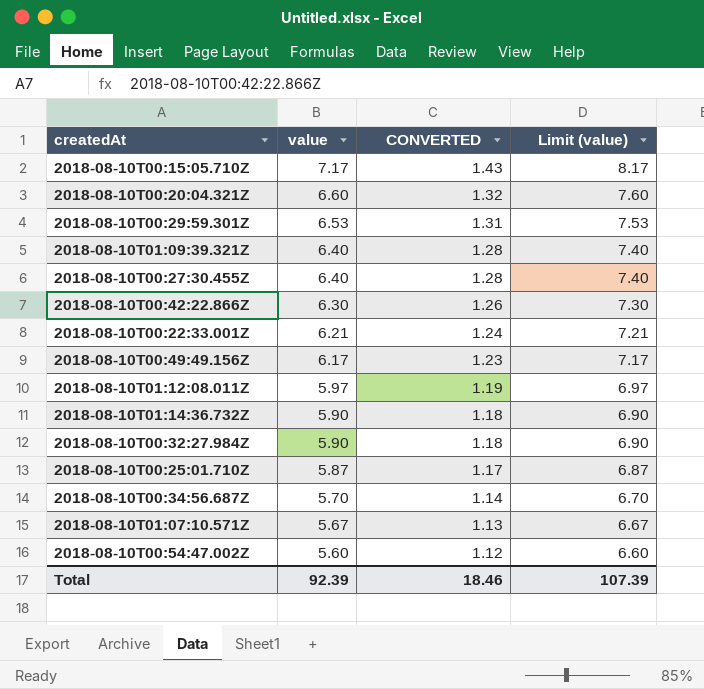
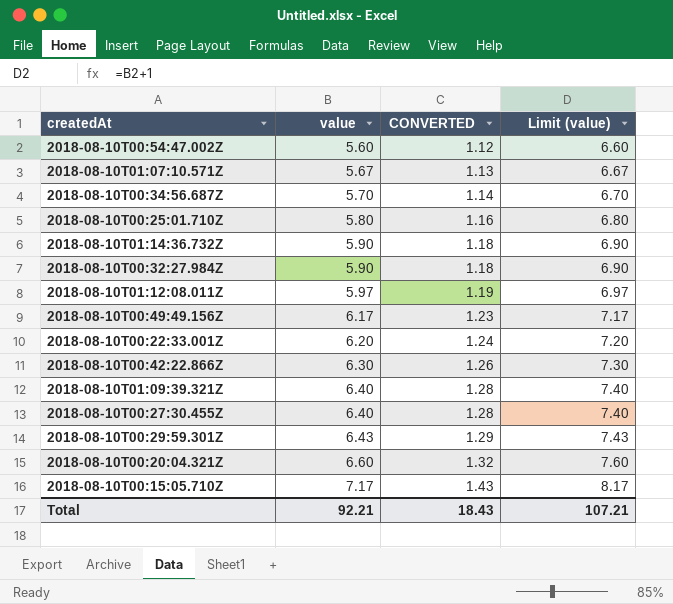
row order: value descending -> value ascending
2018-08-10T00:25:01.710Z | value: 5.87 -> 5.80
2018-08-10T00:25:01.710Z | CONVERTED: 1.17 -> 1.16
2018-08-10T00:25:01.710Z | Limit (value): 6.87 -> 6.80
2018-08-10T00:22:33.001Z | value: 6.21 -> 6.20
2018-08-10T00:22:33.001Z | Limit (value): 7.21 -> 7.20
2018-08-10T00:29:59.301Z | value: 6.53 -> 6.43
2018-08-10T00:29:59.301Z | CONVERTED: 1.31 -> 1.29
2018-08-10T00:29:59.301Z | Limit (value): 7.53 -> 7.43
Total | value: 92.39 -> 92.21
Total | CONVERTED: 18.46 -> 18.43
Total | Limit (value): 107.39 -> 107.21

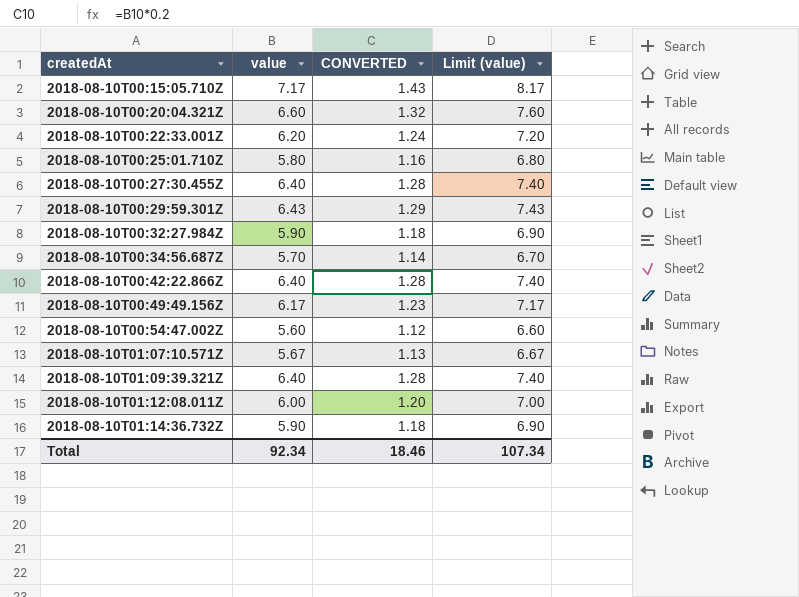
row order: value ascending -> createdAt ascending
2018-08-10T00:42:22.866Z | value: 6.30 -> 6.40
2018-08-10T00:42:22.866Z | CONVERTED: 1.26 -> 1.28
2018-08-10T00:42:22.866Z | Limit (value): 7.30 -> 7.40
2018-08-10T01:12:08.011Z | value: 5.97 -> 6.00
2018-08-10T01:12:08.011Z | CONVERTED: 1.19 -> 1.20
2018-08-10T01:12:08.011Z | Limit (value): 6.97 -> 7.00
Total | value: 92.21 -> 92.34
Total | CONVERTED: 18.43 -> 18.46
Total | Limit (value): 107.21 -> 107.34

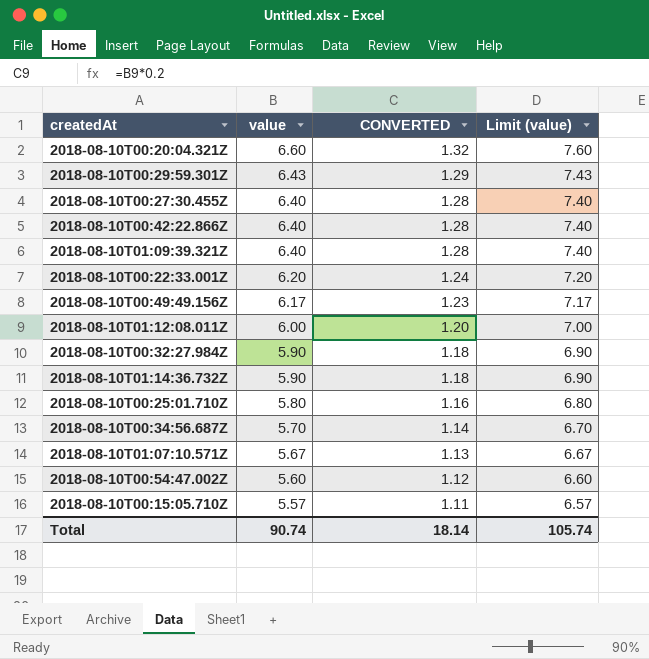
row order: createdAt ascending -> value descending
2018-08-10T00:15:05.710Z | value: 7.17 -> 5.57
2018-08-10T00:15:05.710Z | CONVERTED: 1.43 -> 1.11
2018-08-10T00:15:05.710Z | Limit (value): 8.17 -> 6.57
Total | value: 92.34 -> 90.74
Total | CONVERTED: 18.46 -> 18.14
Total | Limit (value): 107.34 -> 105.74

